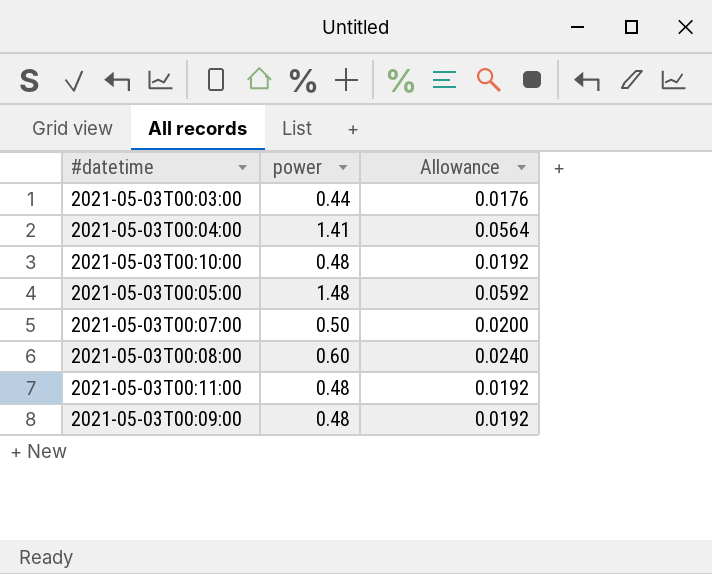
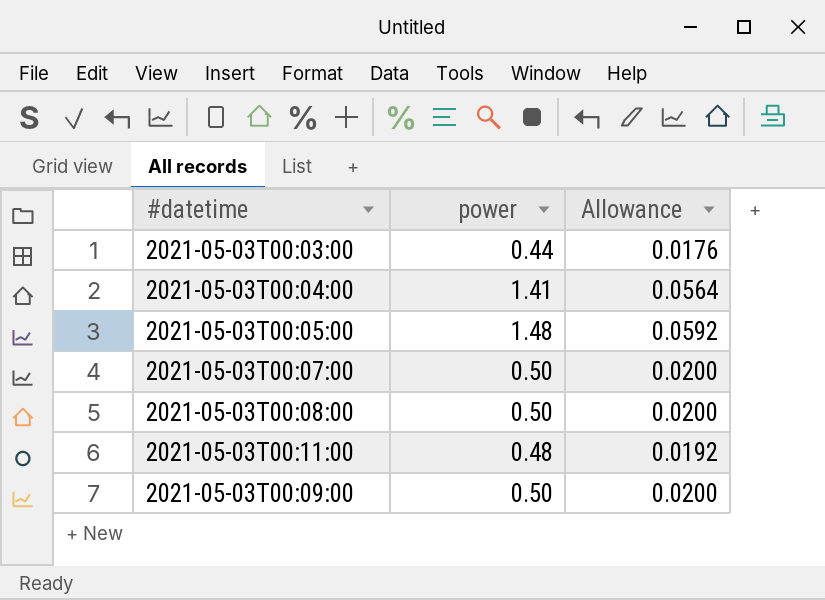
row 2021-05-03T00:10:00: 0.48 | 0.0192 -> none
2021-05-03T00:08:00 | power: 0.60 -> 0.50
2021-05-03T00:08:00 | Allowance: 0.0240 -> 0.0200
2021-05-03T00:09:00 | power: 0.48 -> 0.50
2021-05-03T00:09:00 | Allowance: 0.0192 -> 0.0200

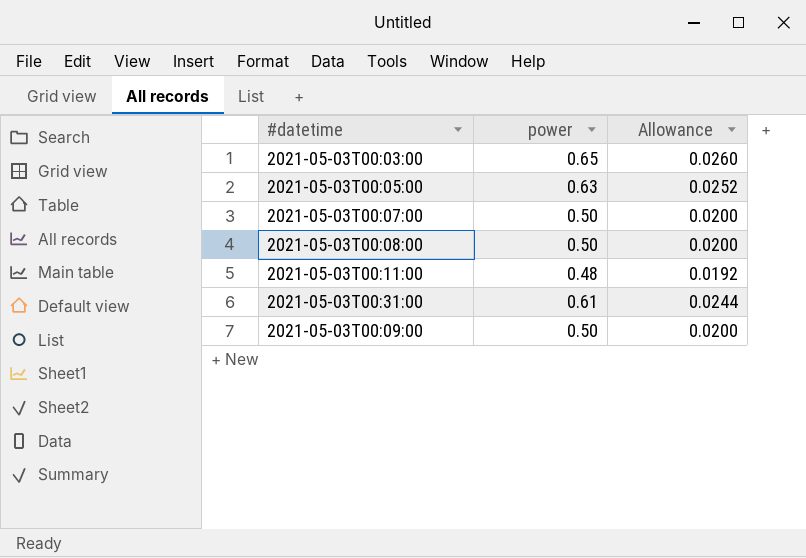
row 2021-05-03T00:04:00: 1.41 | 0.0564 -> none
2021-05-03T00:03:00 | power: 0.44 -> 0.65
2021-05-03T00:03:00 | Allowance: 0.0176 -> 0.0260
2021-05-03T00:05:00 | power: 1.48 -> 0.63
2021-05-03T00:05:00 | Allowance: 0.0592 -> 0.0252
row 2021-05-03T00:31:00: none -> 0.61 | 0.0244

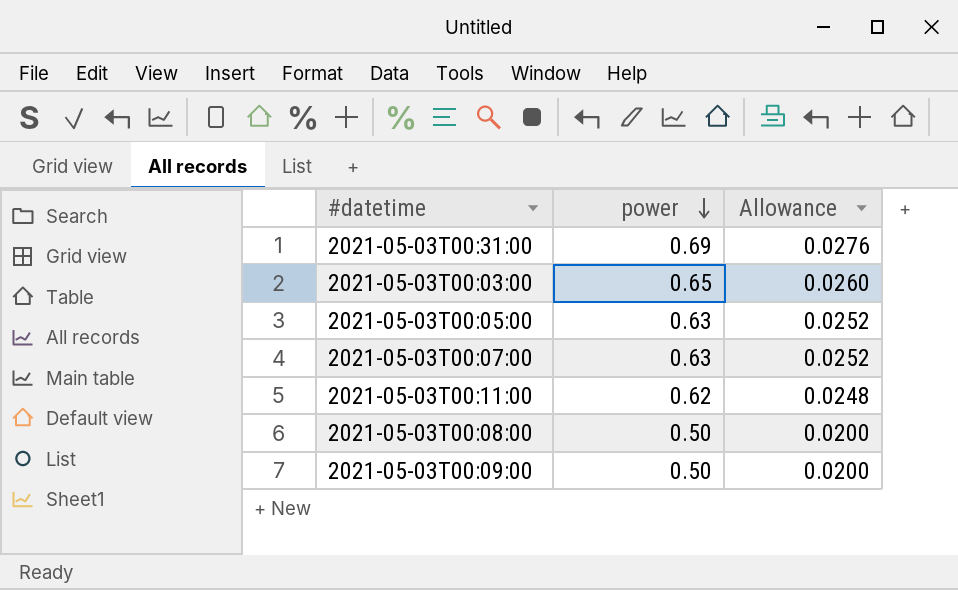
row order: none -> power descending
2021-05-03T00:31:00 | power: 0.61 -> 0.69
2021-05-03T00:31:00 | Allowance: 0.0244 -> 0.0276
2021-05-03T00:07:00 | power: 0.50 -> 0.63
2021-05-03T00:07:00 | Allowance: 0.0200 -> 0.0252
2021-05-03T00:11:00 | power: 0.48 -> 0.62
2021-05-03T00:11:00 | Allowance: 0.0192 -> 0.0248

